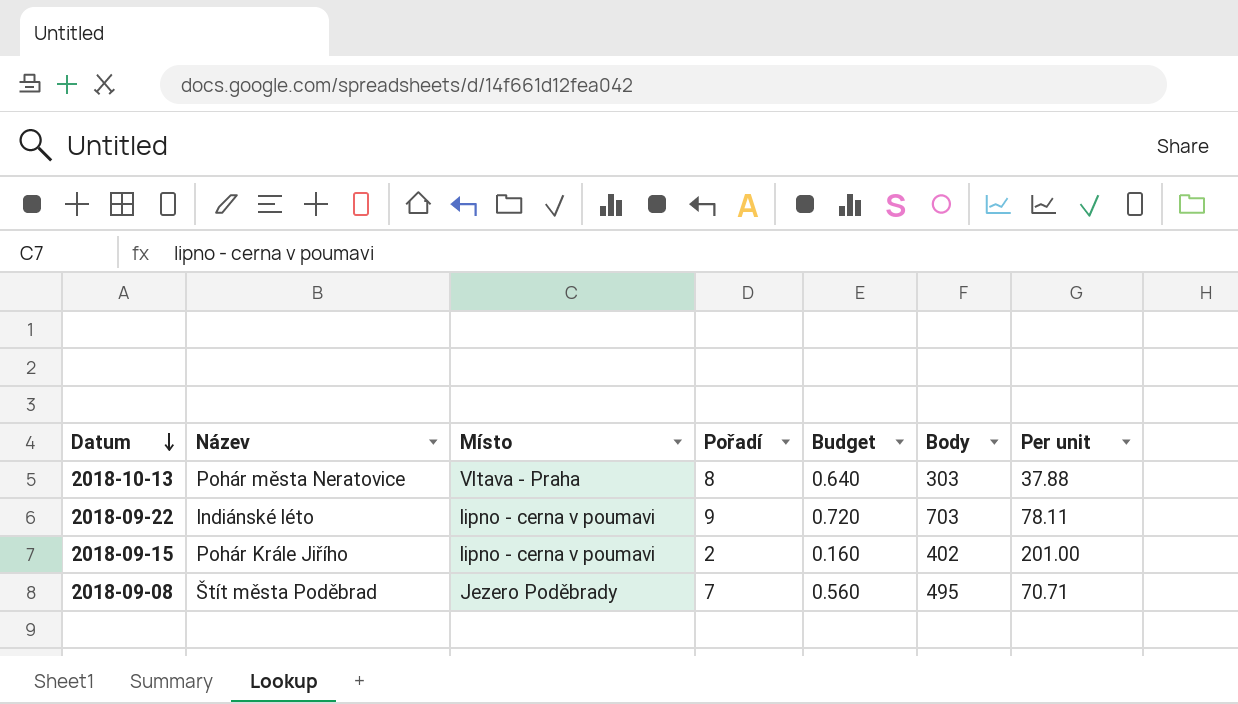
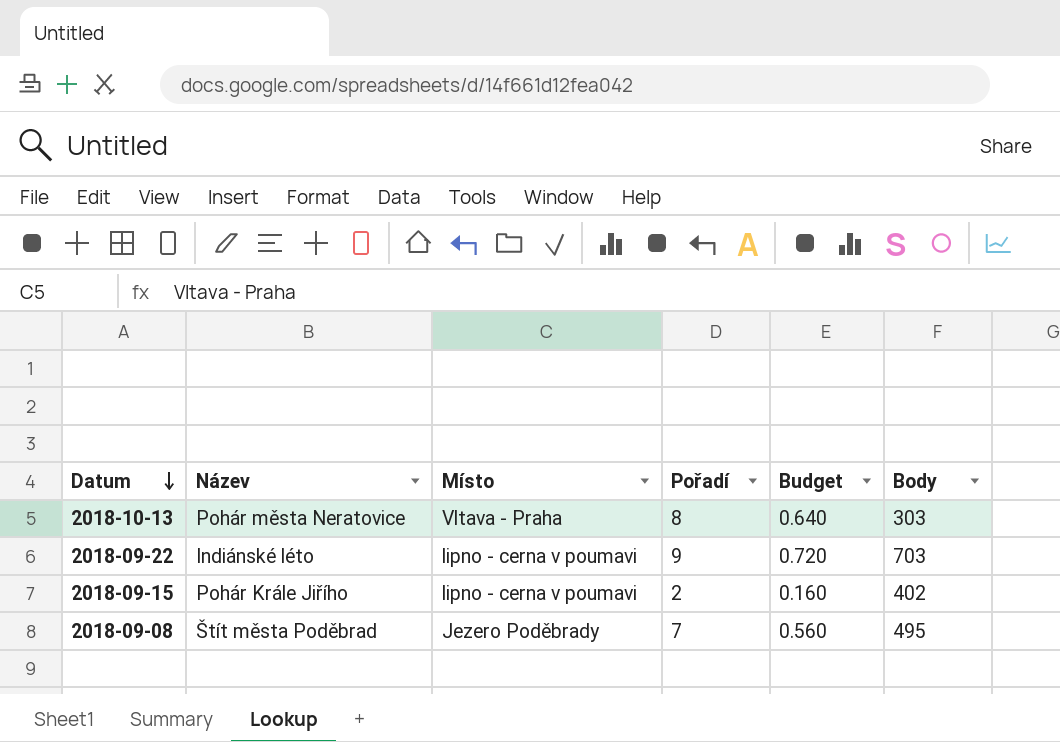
column Per unit | formula: [Body] / [Pořadí] -> none

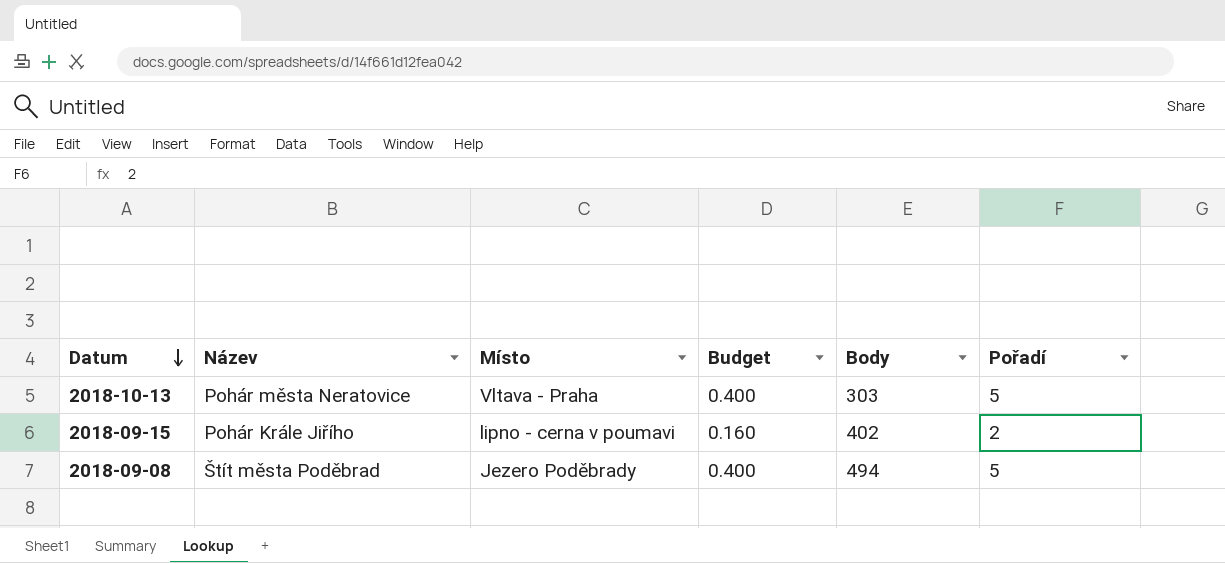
column Pořadí | position: 4 -> 6
row 2018-09-22: Indiánské léto | lipno - cerna v poumavi | 9 | 0.720 | 703 -> none
2018-10-13 | Budget: 0.640 -> 0.400
2018-10-13 | Pořadí: 8 -> 5
2018-09-08 | Budget: 0.560 -> 0.400
2018-09-08 | Body: 495 -> 494
2018-09-08 | Pořadí: 7 -> 5

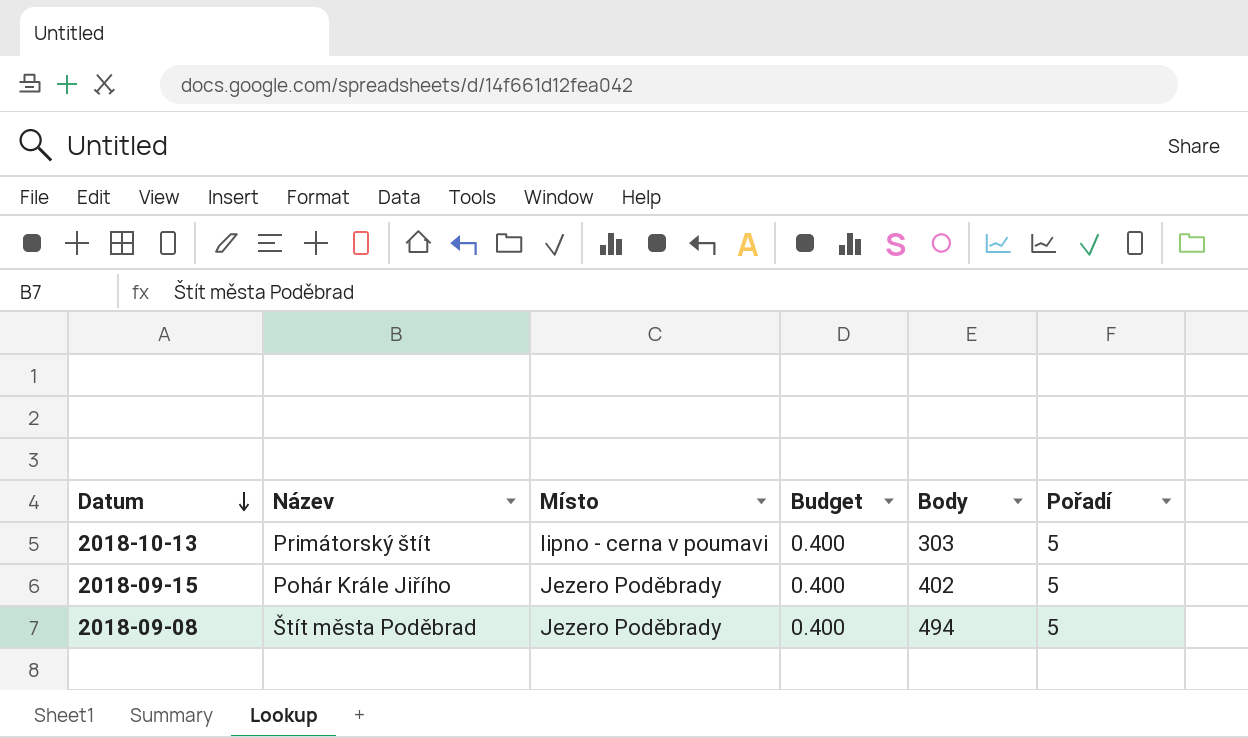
2018-10-13 | Název: Pohár města Neratovice -> Primátorský štít
2018-10-13 | Místo: Vltava - Praha -> lipno - cerna v poumavi
2018-09-15 | Místo: lipno - cerna v poumavi -> Jezero Poděbrady
2018-09-15 | Budget: 0.160 -> 0.400
2018-09-15 | Pořadí: 2 -> 5

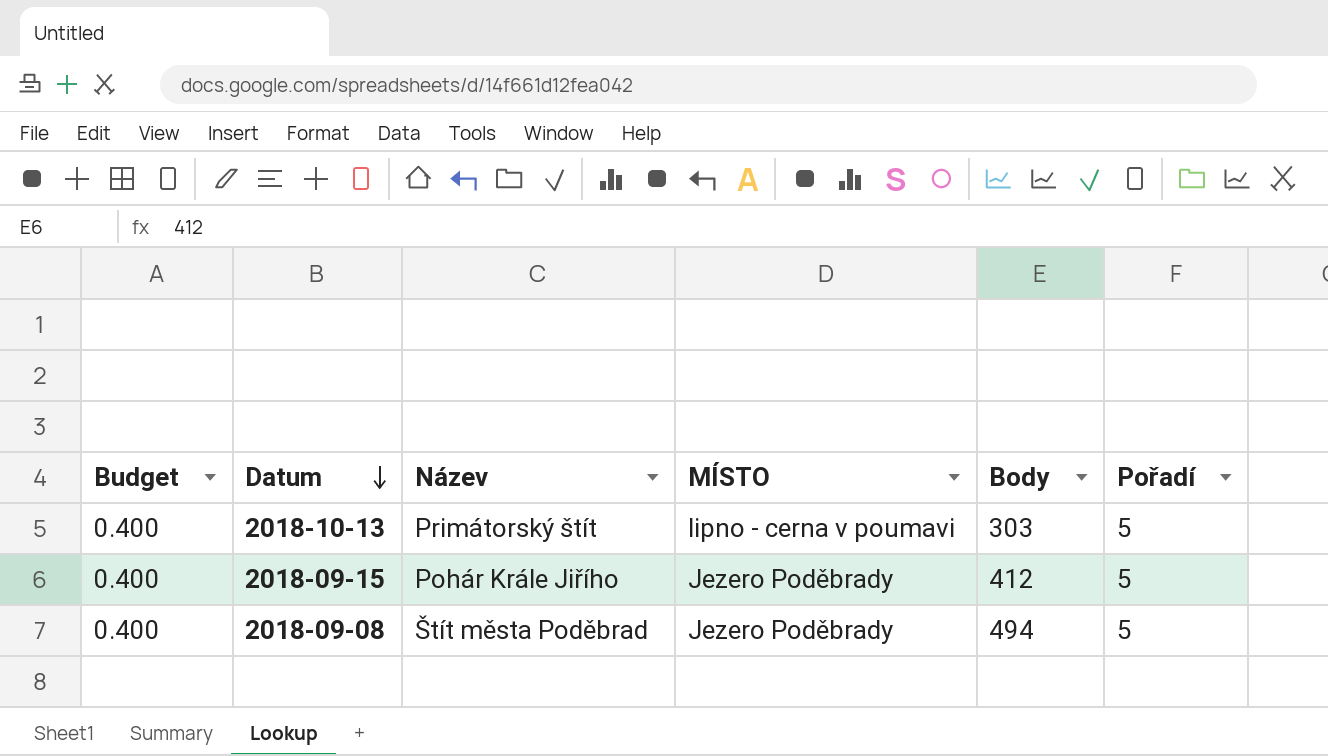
column Budget | position: 4 -> 1
column name: Místo -> MÍSTO
2018-09-15 | Body: 402 -> 412

